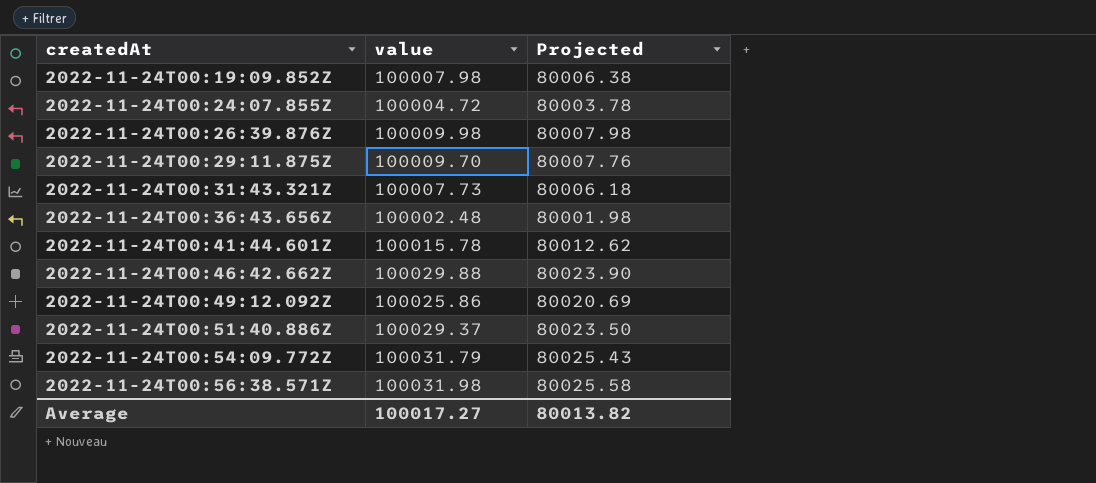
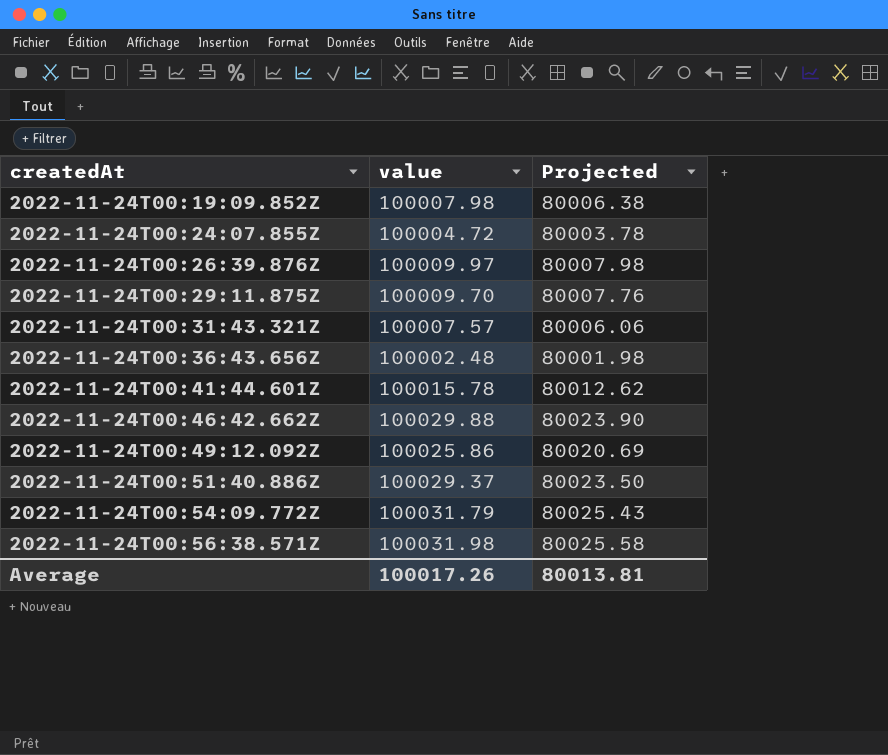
2022-11-24T00:26:39.876Z | value: 100009.98 -> 100009.97
2022-11-24T00:31:43.321Z | value: 100007.73 -> 100007.57
2022-11-24T00:31:43.321Z | Projected: 80006.18 -> 80006.06
Average | value: 100017.27 -> 100017.26
Average | Projected: 80013.82 -> 80013.81

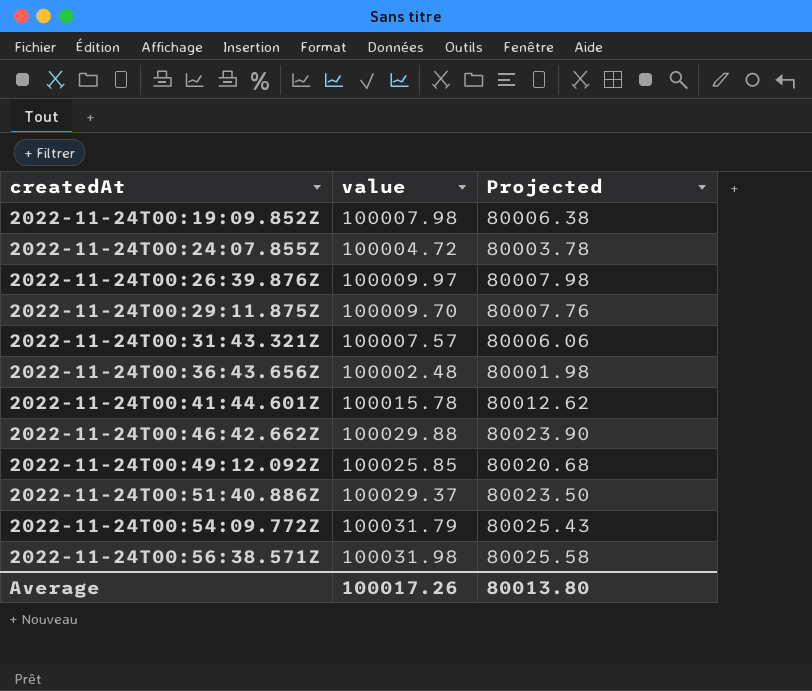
2022-11-24T00:49:12.092Z | value: 100025.86 -> 100025.85
2022-11-24T00:49:12.092Z | Projected: 80020.69 -> 80020.68
Average | Projected: 80013.81 -> 80013.80

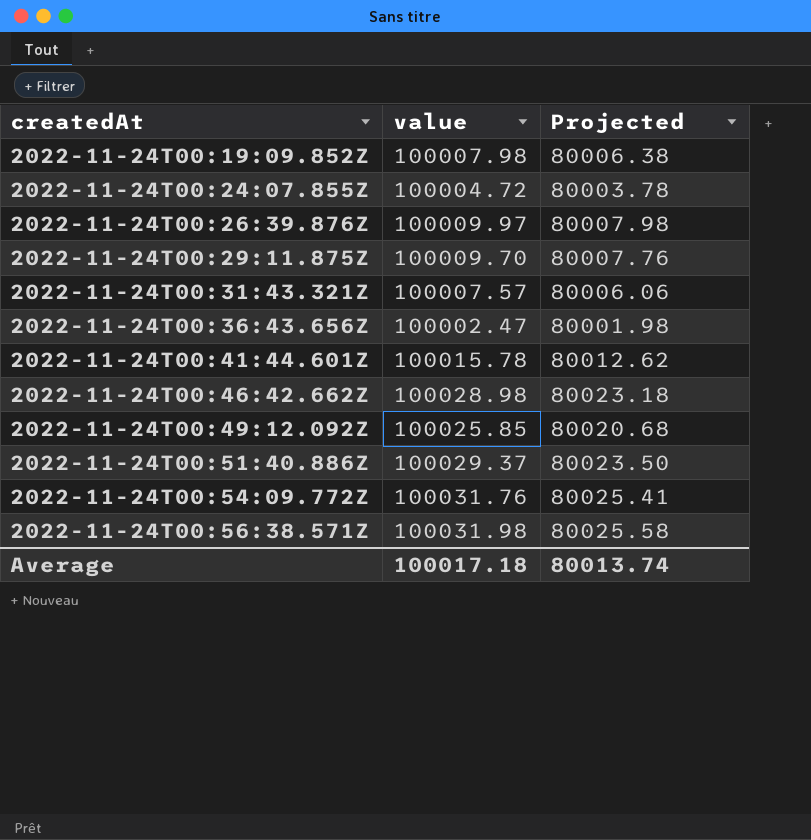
2022-11-24T00:36:43.656Z | value: 100002.48 -> 100002.47
2022-11-24T00:46:42.662Z | value: 100029.88 -> 100028.98
2022-11-24T00:46:42.662Z | Projected: 80023.90 -> 80023.18
2022-11-24T00:54:09.772Z | value: 100031.79 -> 100031.76
2022-11-24T00:54:09.772Z | Projected: 80025.43 -> 80025.41
Average | value: 100017.26 -> 100017.18
Average | Projected: 80013.80 -> 80013.74

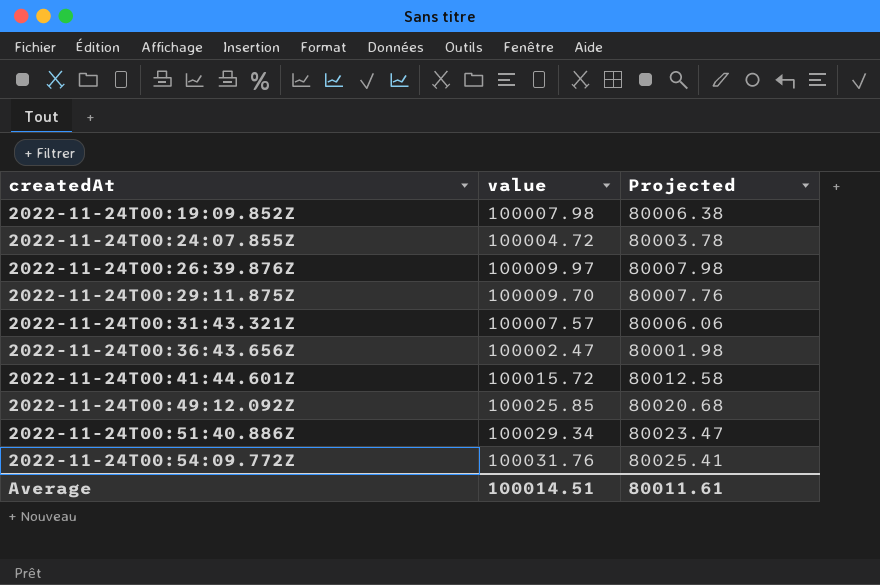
row 2022-11-24T00:46:42.662Z: 100028.98 | 80023.18 -> none
row 2022-11-24T00:56:38.571Z: 100031.98 | 80025.58 -> none
2022-11-24T00:41:44.601Z | value: 100015.78 -> 100015.72
2022-11-24T00:41:44.601Z | Projected: 80012.62 -> 80012.58
2022-11-24T00:51:40.886Z | value: 100029.37 -> 100029.34
2022-11-24T00:51:40.886Z | Projected: 80023.50 -> 80023.47
Average | value: 100017.18 -> 100014.51
Average | Projected: 80013.74 -> 80011.61

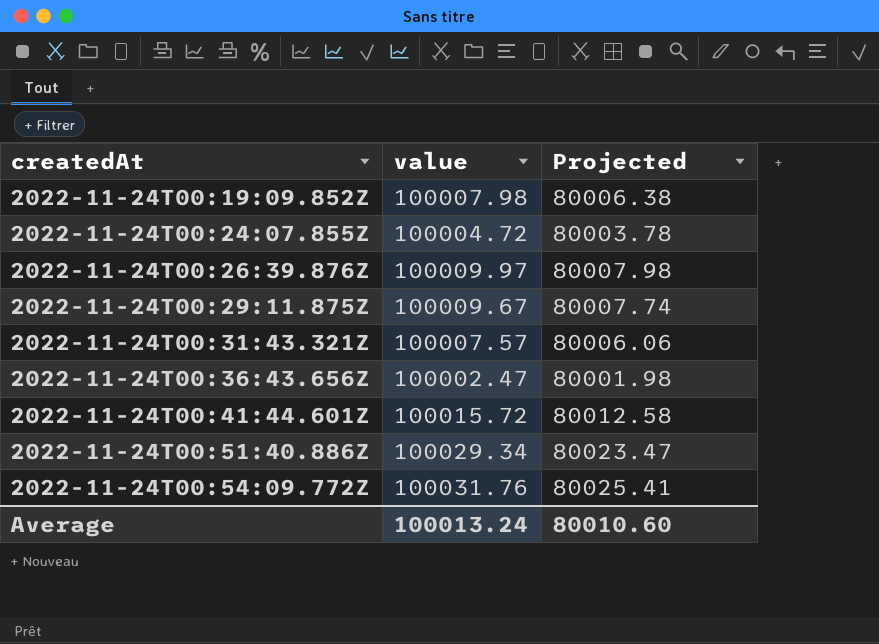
row 2022-11-24T00:49:12.092Z: 100025.85 | 80020.68 -> none
2022-11-24T00:29:11.875Z | value: 100009.70 -> 100009.67
2022-11-24T00:29:11.875Z | Projected: 80007.76 -> 80007.74
Average | value: 100014.51 -> 100013.24
Average | Projected: 80011.61 -> 80010.60

